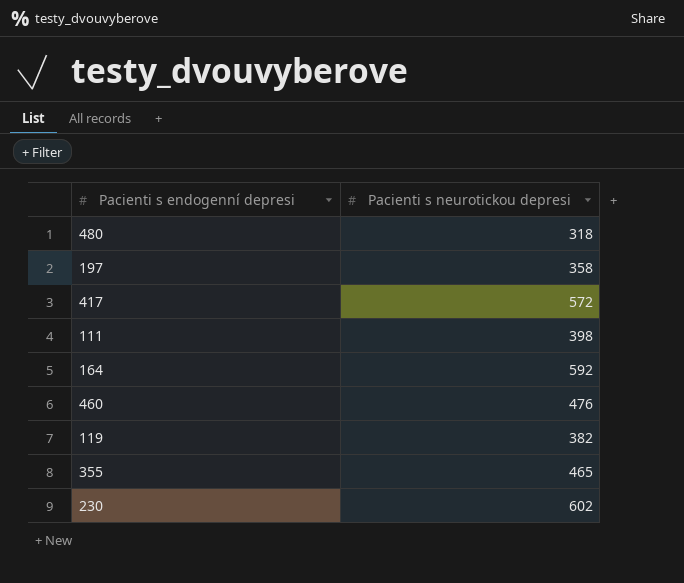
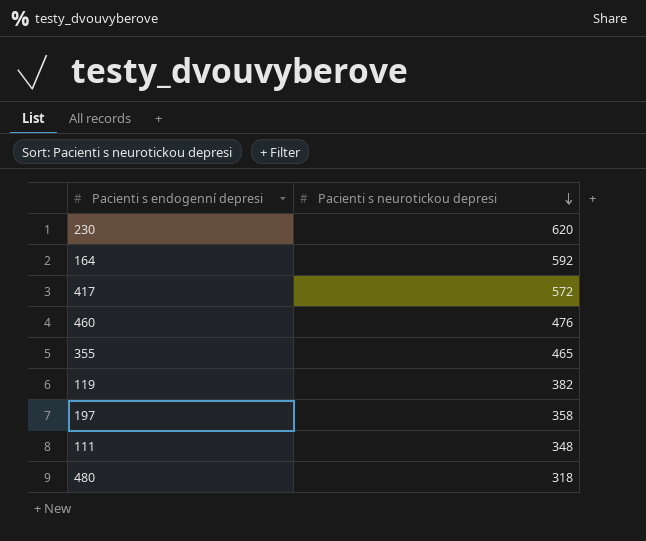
row order: none -> Pacienti s neurotickou depresi descending
230 | Pacienti s neurotickou depresi: 602 -> 620
111 | Pacienti s neurotickou depresi: 398 -> 348

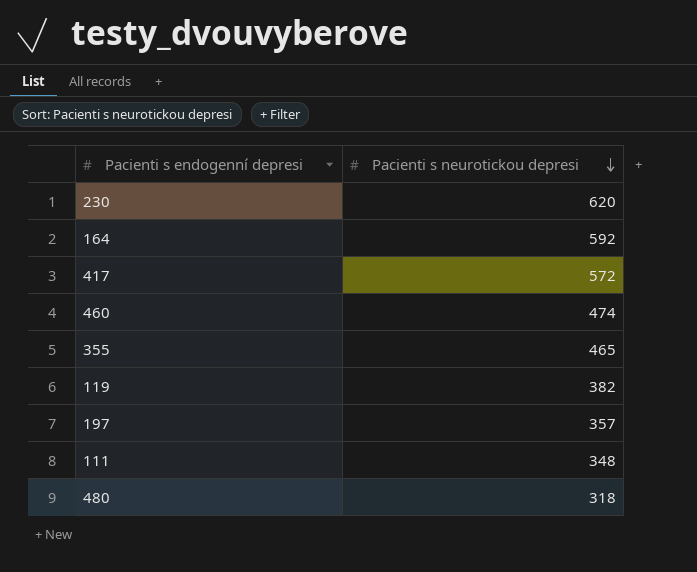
460 | Pacienti s neurotickou depresi: 476 -> 474
197 | Pacienti s neurotickou depresi: 358 -> 357

